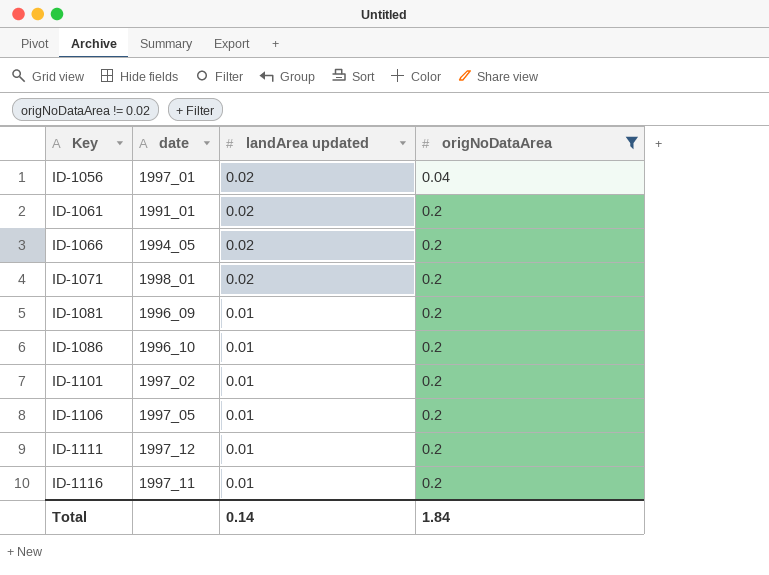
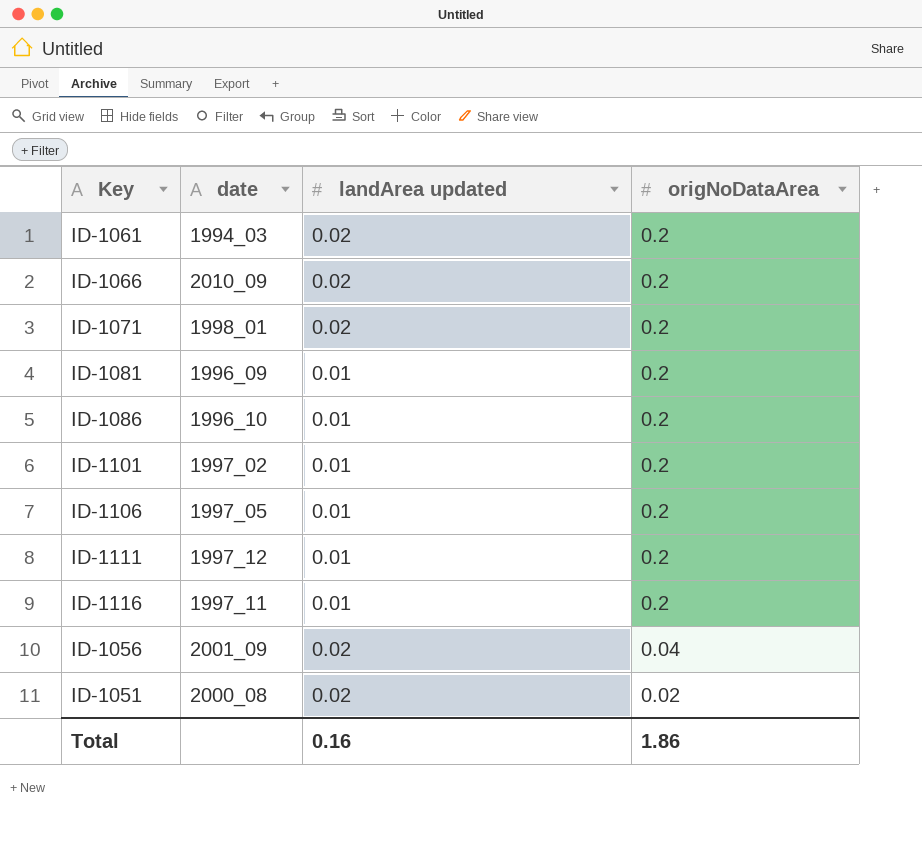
filter: origNoDataArea != 0.02 -> none
row order: Key ascending -> origNoDataArea descending
ID-1061 | date: 1991_01 -> 1994_03
ID-1066 | date: 1994_05 -> 2010_09
ID-1056 | date: 1997_01 -> 2001_09
Total | landArea updated: 0.14 -> 0.16
Total | origNoDataArea: 1.84 -> 1.86

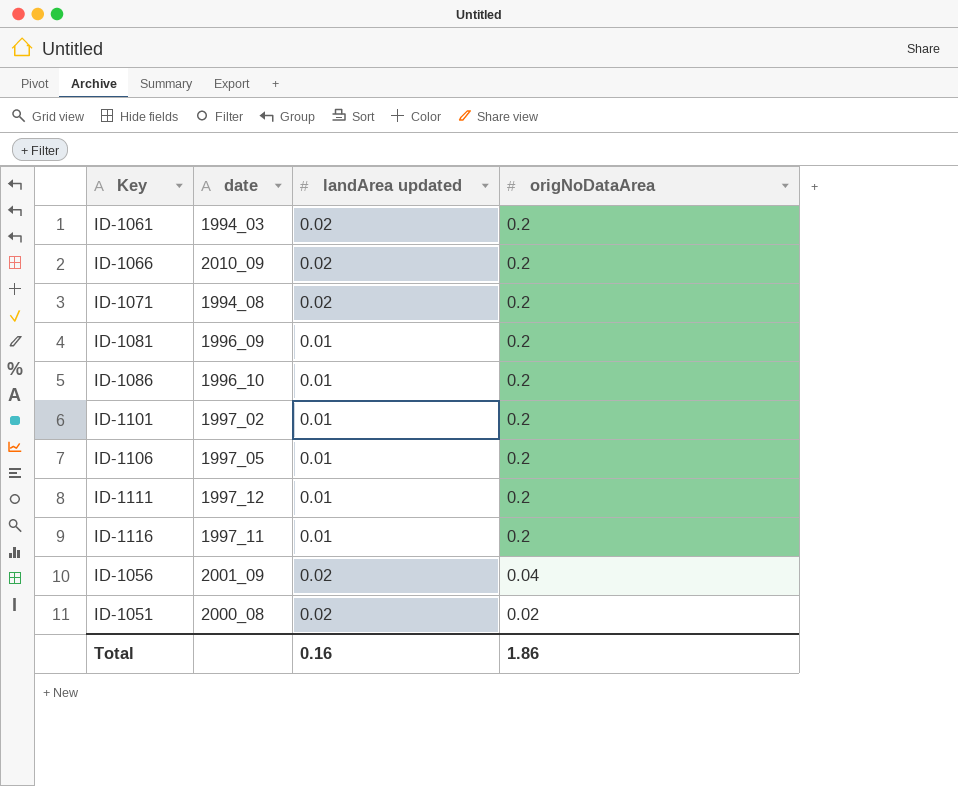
ID-1071 | date: 1998_01 -> 1994_08

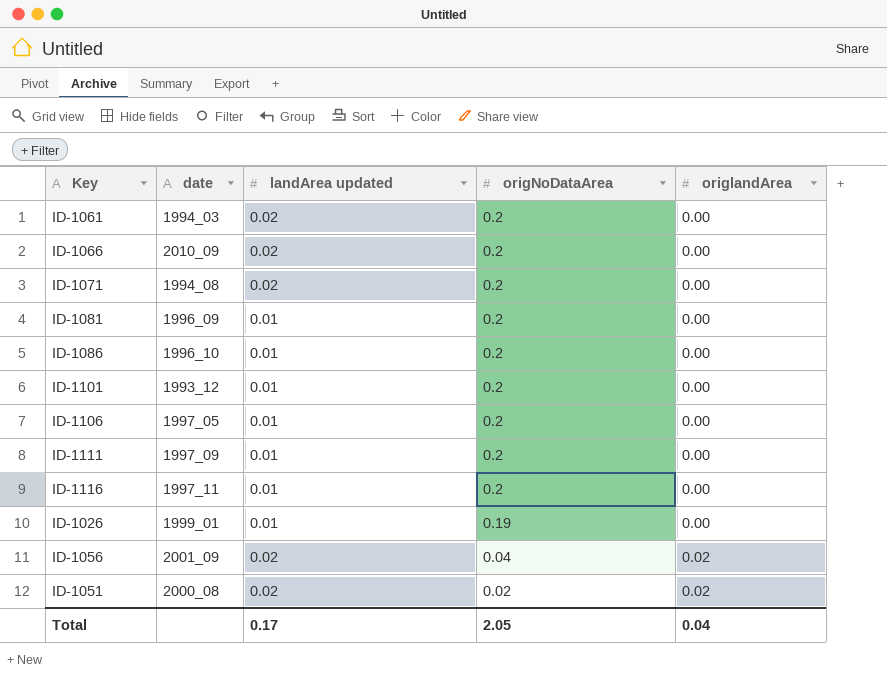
column origlandArea | position: none -> 5
ID-1101 | date: 1997_02 -> 1993_12
ID-1111 | date: 1997_12 -> 1997_09
row ID-1026: none -> 1999_01 | 0.01 | 0.19 | 0.00
Total | landArea updated: 0.16 -> 0.17
Total | origNoDataArea: 1.86 -> 2.05

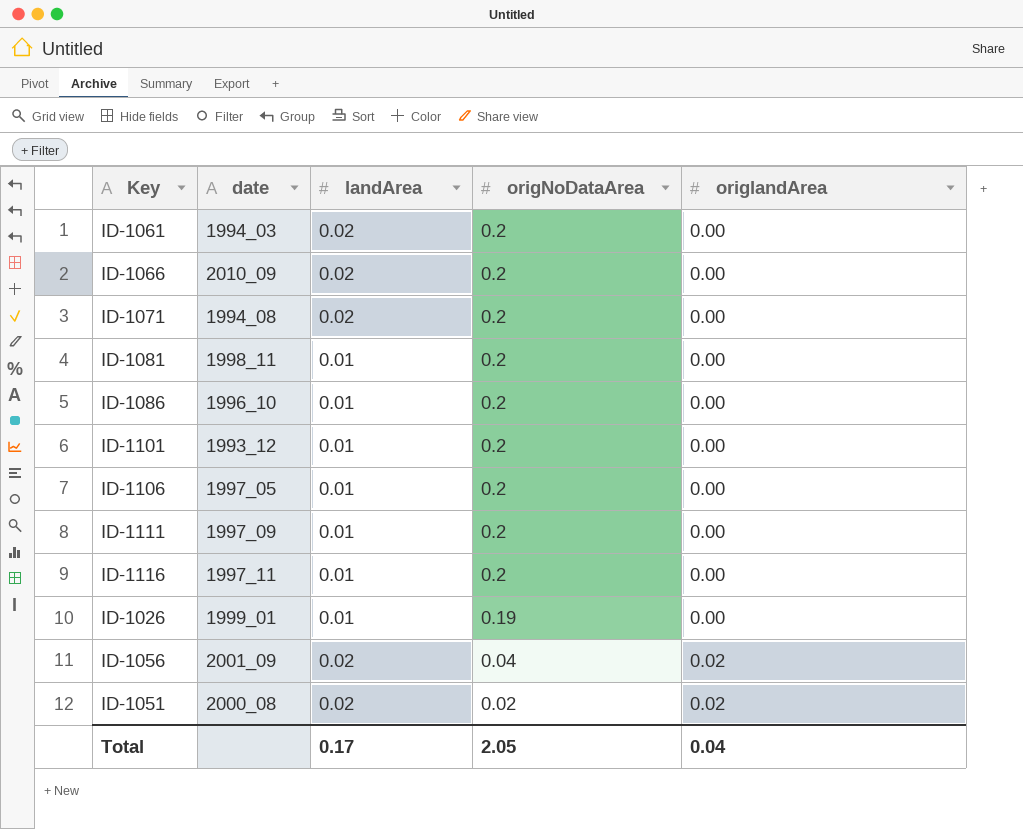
column name: landArea updated -> landArea
ID-1081 | date: 1996_09 -> 1998_11

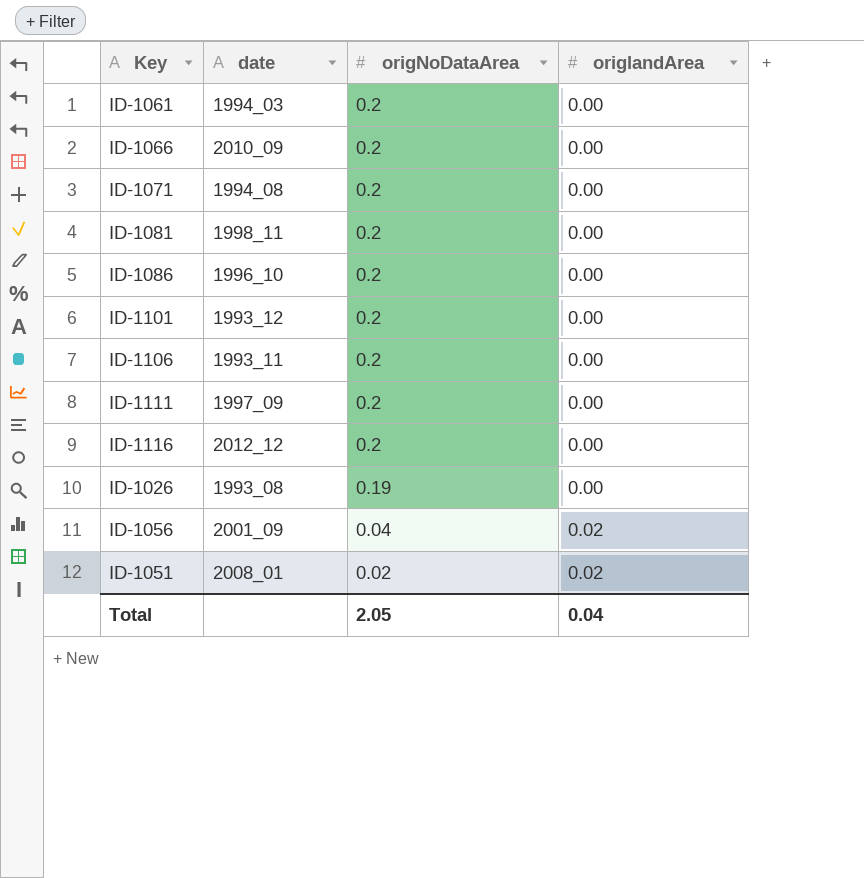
column landArea | position: 3 -> none
ID-1106 | date: 1997_05 -> 1993_11
ID-1116 | date: 1997_11 -> 2012_12
ID-1026 | date: 1999_01 -> 1993_08
ID-1051 | date: 2000_08 -> 2008_01

